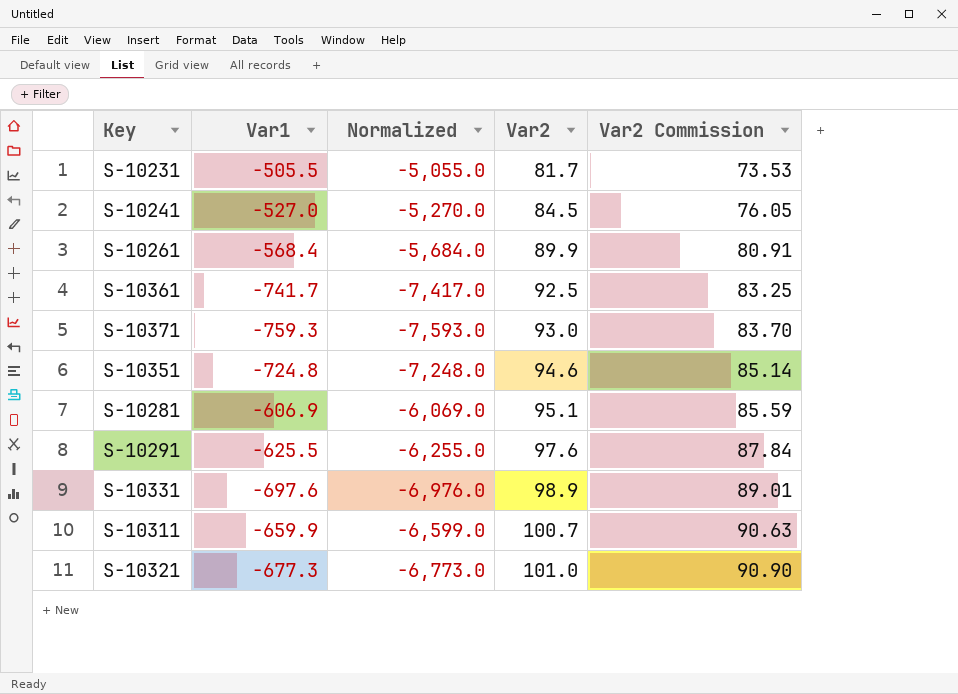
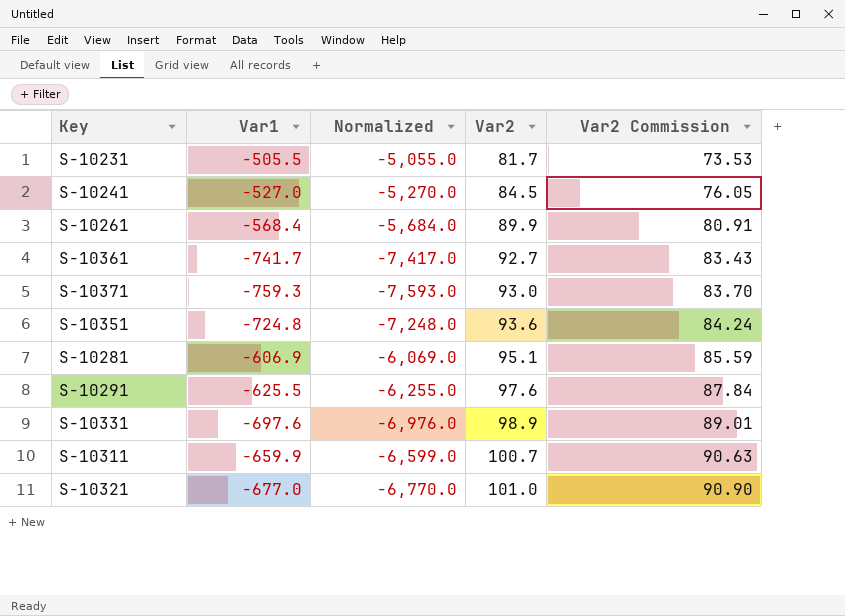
S-10361 | Var2: 92.5 -> 92.7
S-10361 | Var2 Commission: 83.25 -> 83.43
S-10351 | Var2: 94.6 -> 93.6
S-10351 | Var2 Commission: 85.14 -> 84.24
S-10321 | Var1: -677.3 -> -677.0
S-10321 | Normalized: -6,773.0 -> -6,770.0

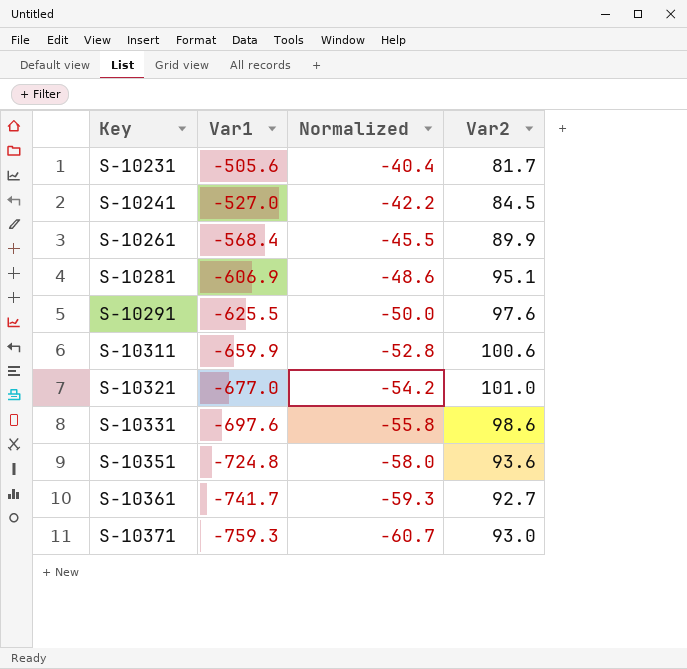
row order: Var2 ascending -> Key ascending
column Var2 Commission | formula: [Var2] * 0.9 -> none
column Normalized | formula: [Var1] * 10 -> [Var1] * 0.08
S-10231 | Var1: -505.5 -> -505.6
S-10311 | Var2: 100.7 -> 100.6
S-10331 | Var2: 98.9 -> 98.6

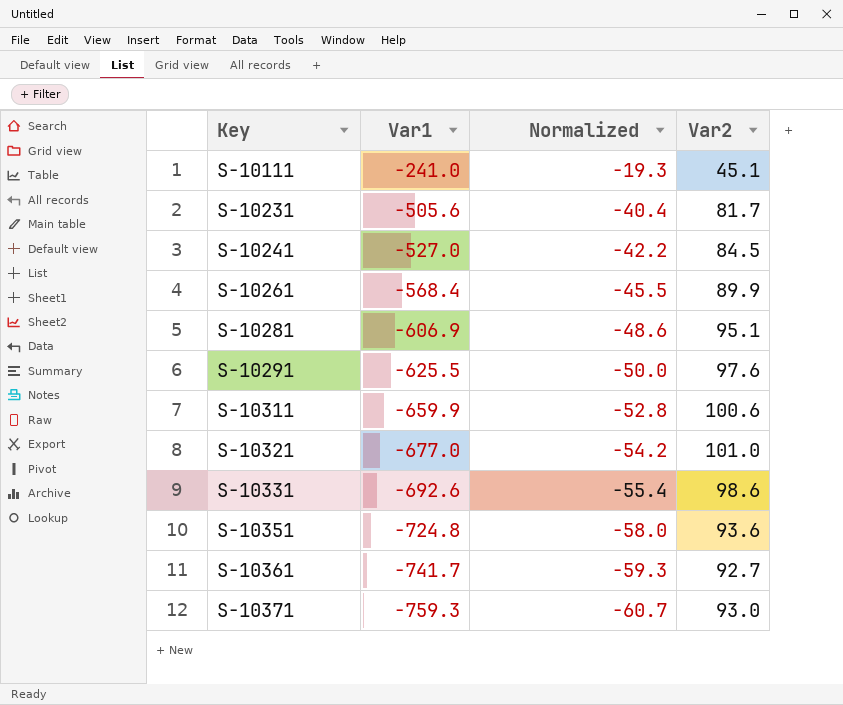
row S-10111: none -> -241.0 | -19.3 | 45.1
S-10331 | Var1: -697.6 -> -692.6
S-10331 | Normalized: -55.8 -> -55.4

